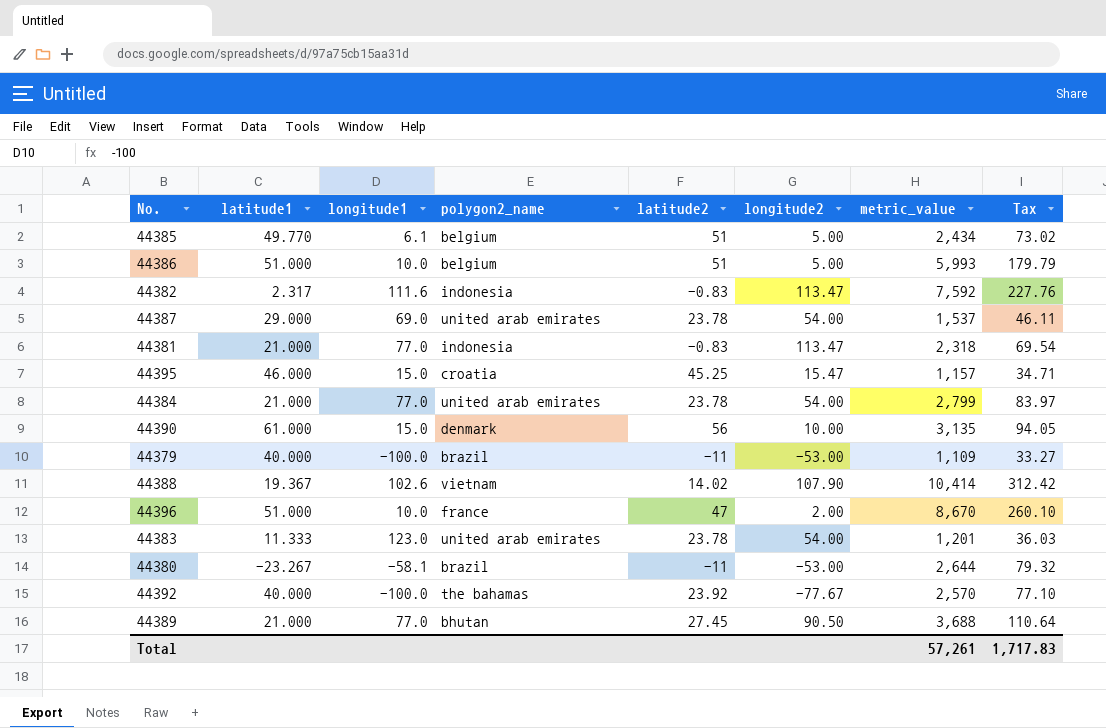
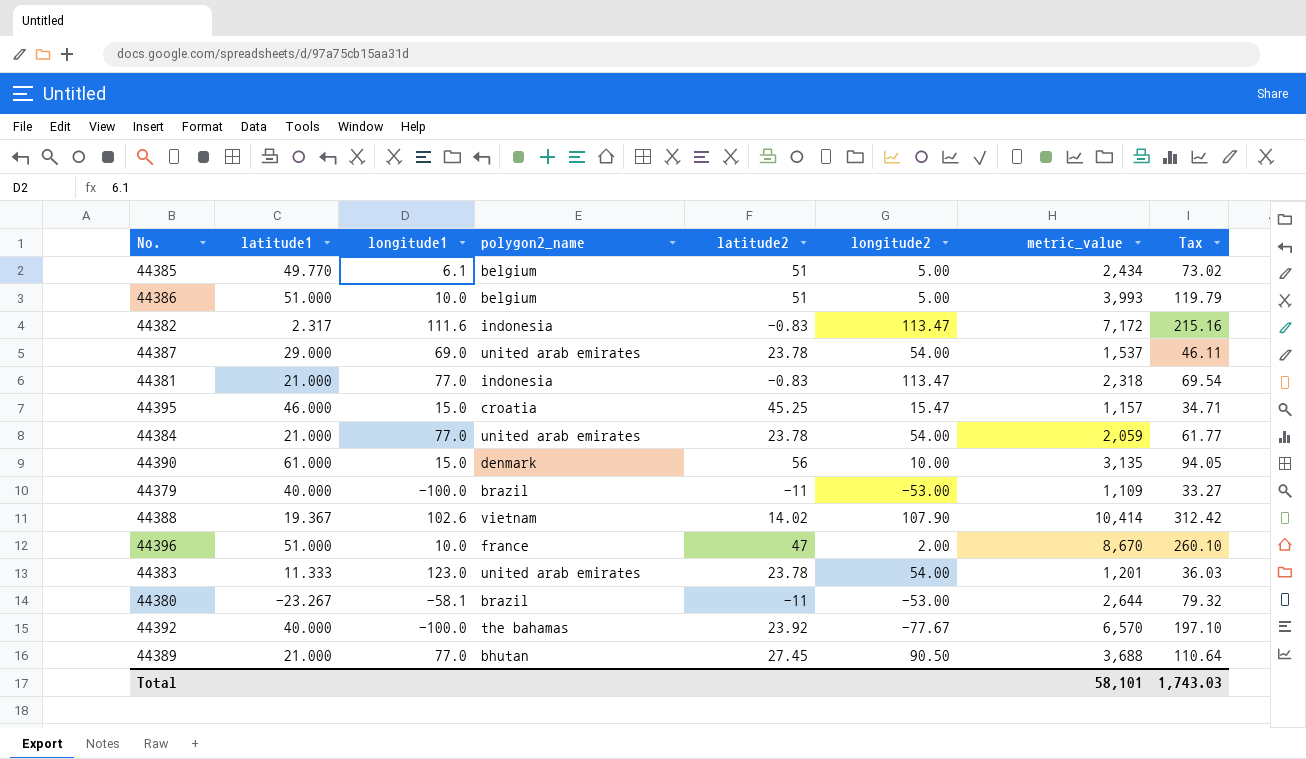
44386 | metric_value: 5,993 -> 3,993
44386 | Tax: 179.79 -> 119.79
44382 | metric_value: 7,592 -> 7,172
44382 | Tax: 227.76 -> 215.16
44384 | metric_value: 2,799 -> 2,059
44384 | Tax: 83.97 -> 61.77
44392 | metric_value: 2,570 -> 6,570
44392 | Tax: 77.10 -> 197.10
Total | metric_value: 57,261 -> 58,101
Total | Tax: 1,717.83 -> 1,743.03

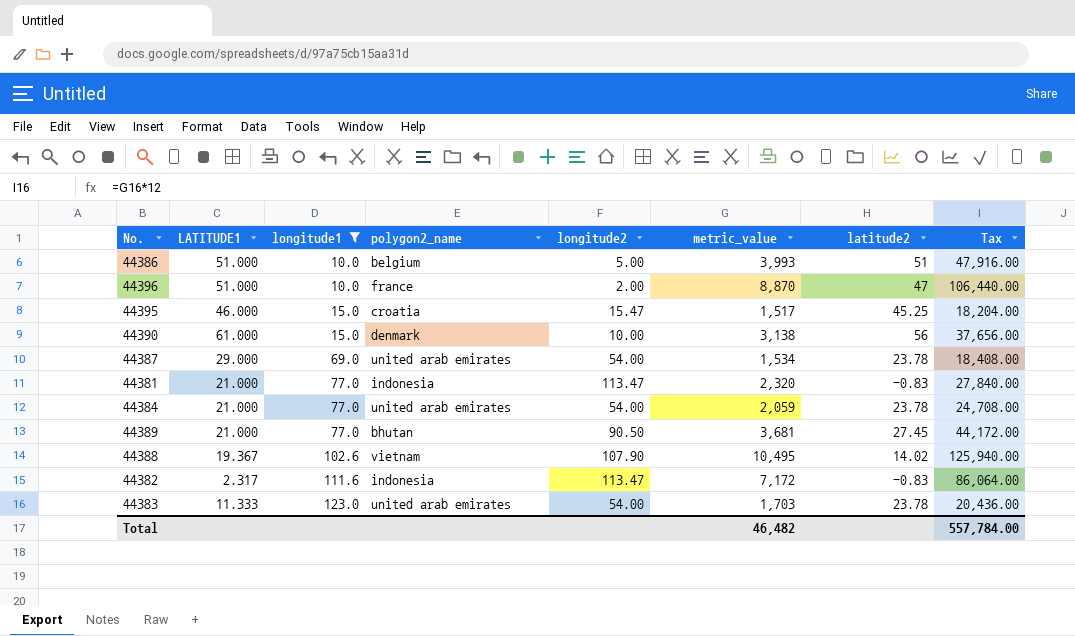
filter: none -> longitude1 >= 10.0
row order: none -> longitude1 ascending
column name: latitude1 -> LATITUDE1
column latitude2 | position: 5 -> 7
column Tax | formula: [metric_value] * 0.03 -> [metric_value] * 12
44396 | metric_value: 8,670 -> 8,870
44395 | metric_value: 1,157 -> 1,517
44390 | metric_value: 3,135 -> 3,138
44387 | metric_value: 1,537 -> 1,534
44381 | metric_value: 2,318 -> 2,320
44389 | metric_value: 3,688 -> 3,681
44388 | metric_value: 10,414 -> 10,495
44383 | metric_value: 1,201 -> 1,703
Total | metric_value: 58,101 -> 46,482
Total | Tax: 1,743.03 -> 557,784.00

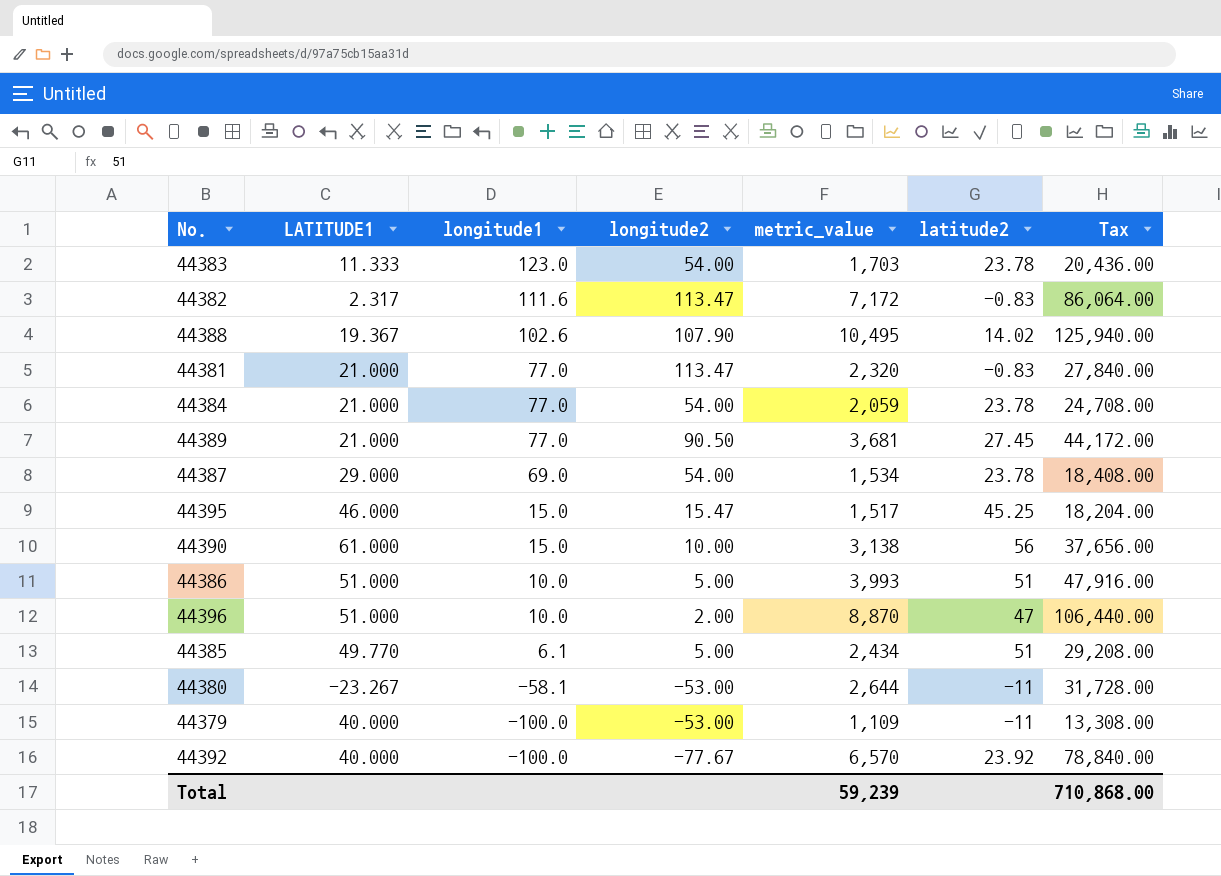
filter: longitude1 >= 10.0 -> none
row order: longitude1 ascending -> longitude1 descending
column polygon2_name | position: 4 -> none
Total | metric_value: 46,482 -> 59,239
Total | Tax: 557,784.00 -> 710,868.00

